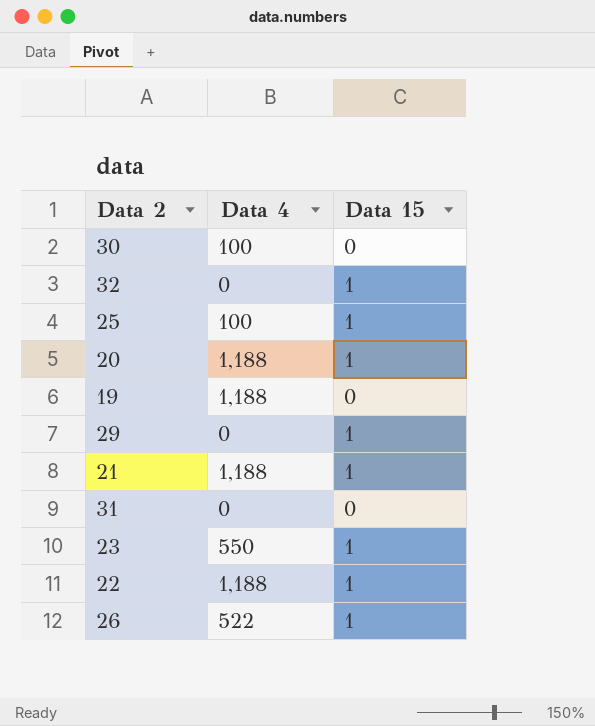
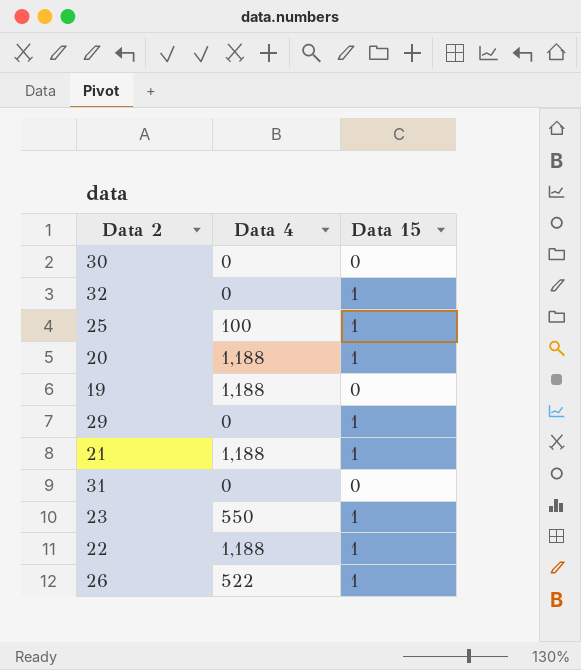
30 | Data 4: 100 -> 0

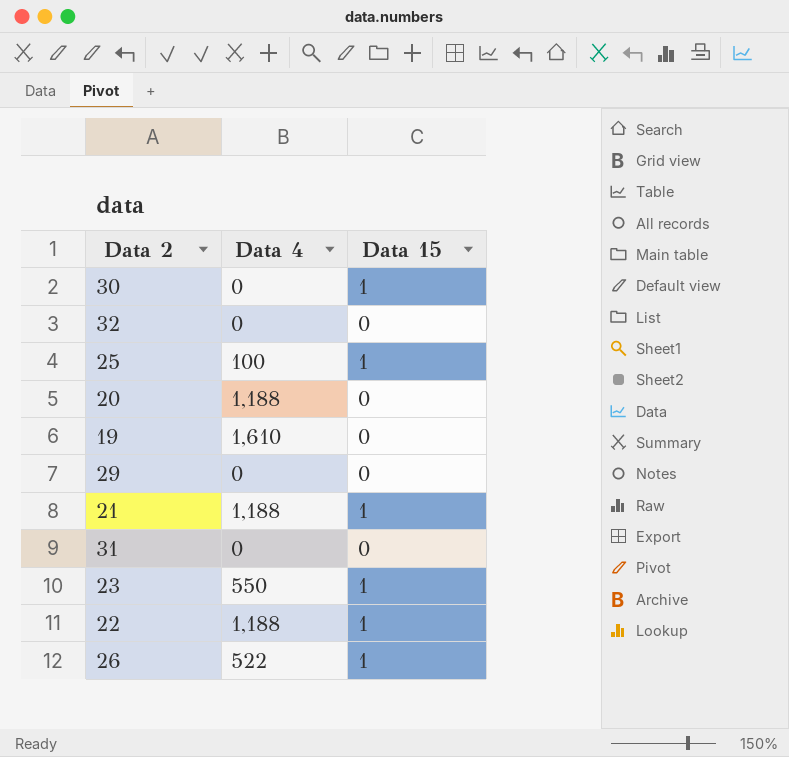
30 | Data 15: 0 -> 1
32 | Data 15: 1 -> 0
20 | Data 15: 1 -> 0
19 | Data 4: 1,188 -> 1,610
29 | Data 15: 1 -> 0

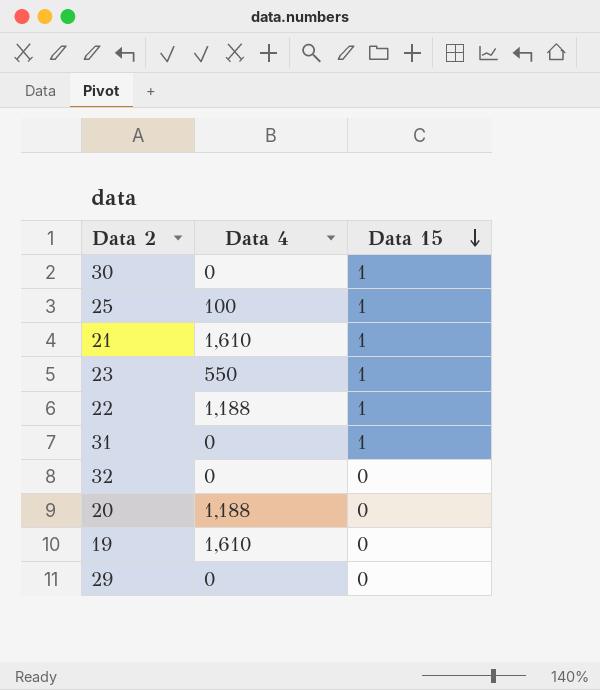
row order: none -> Data 15 descending
row 26: 522 | 1 -> none
21 | Data 4: 1,188 -> 1,610
31 | Data 15: 0 -> 1

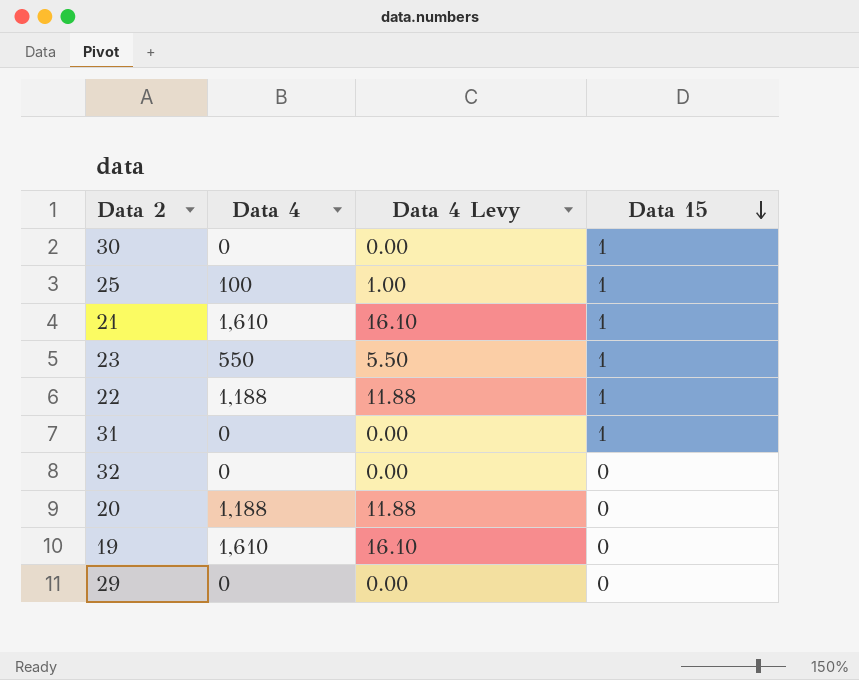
column Data 4 Levy | formula: none -> [Data 4] * 0.01

